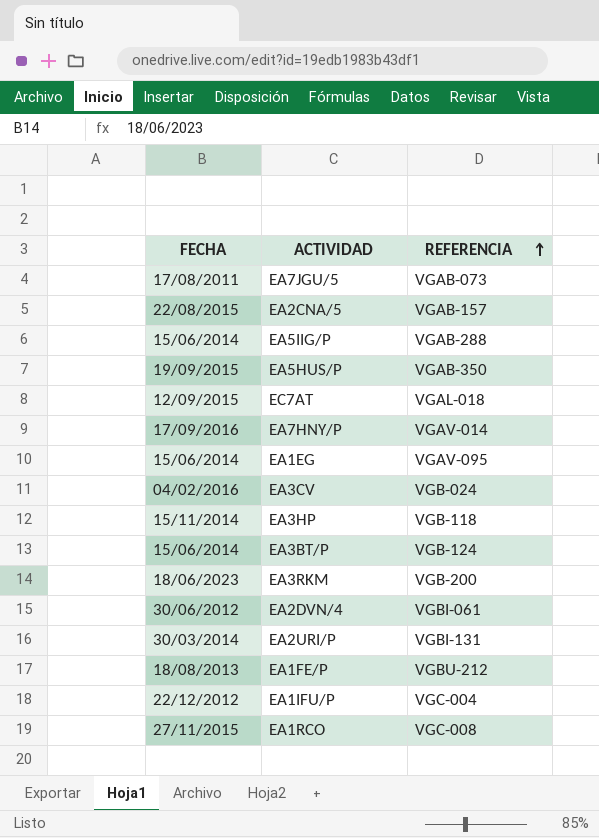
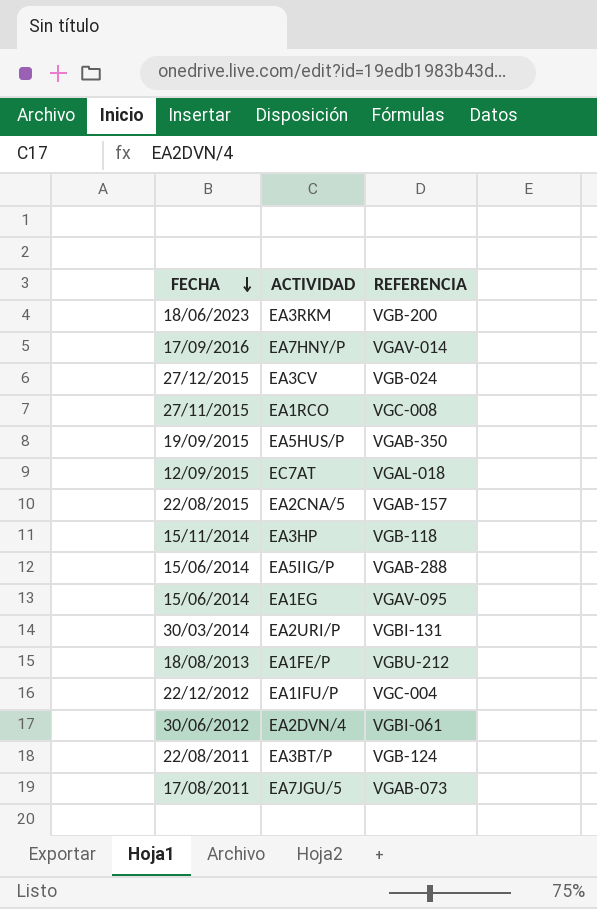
row order: REFERENCIA ascending -> FECHA descending
EA3CV | FECHA: 04/02/2016 -> 27/12/2015
EA3BT/P | FECHA: 15/06/2014 -> 22/08/2011

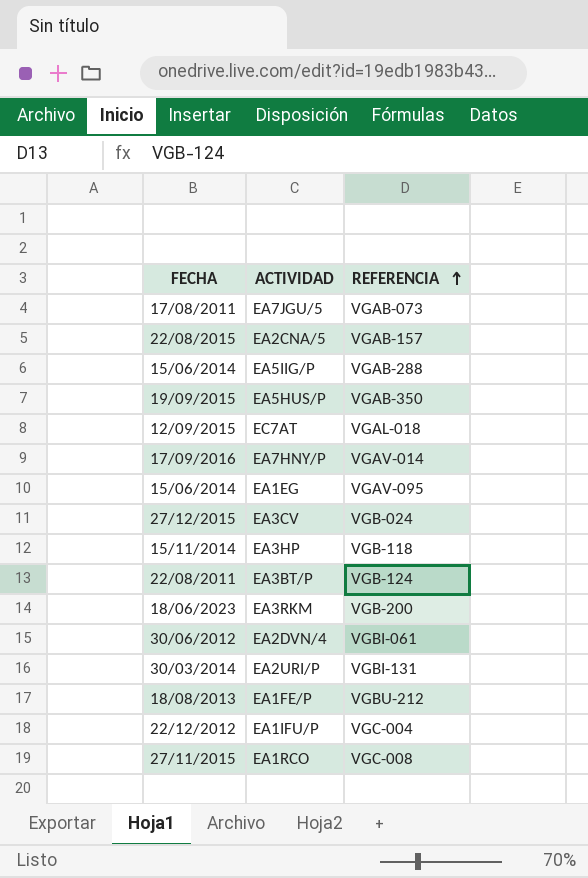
row order: FECHA descending -> REFERENCIA ascending

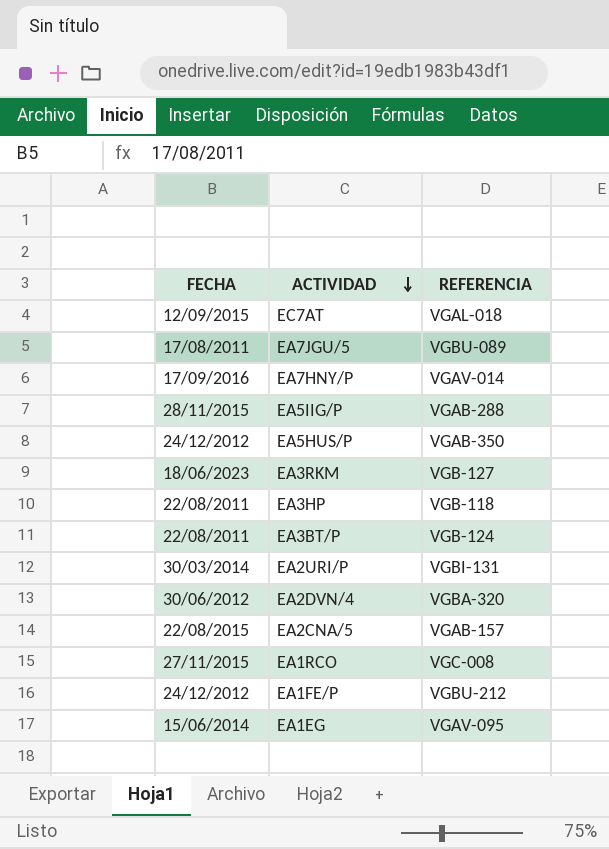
row order: REFERENCIA ascending -> ACTIVIDAD descending
row EA3CV: 27/12/2015 | VGB-024 -> none
row EA1IFU/P: 22/12/2012 | VGC-004 -> none
EA7JGU/5 | REFERENCIA: VGAB-073 -> VGBU-089
EA5IIG/P | FECHA: 15/06/2014 -> 28/11/2015
EA5HUS/P | FECHA: 19/09/2015 -> 24/12/2012
EA3RKM | REFERENCIA: VGB-200 -> VGB-127
EA3HP | FECHA: 15/11/2014 -> 22/08/2011
EA2DVN/4 | REFERENCIA: VGBI-061 -> VGBA-320
EA1FE/P | FECHA: 18/08/2013 -> 24/12/2012

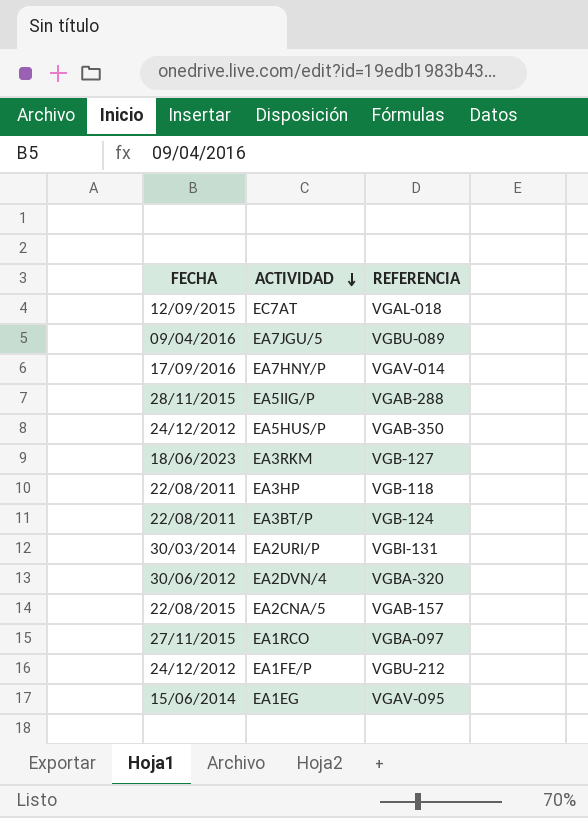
EA7JGU/5 | FECHA: 17/08/2011 -> 09/04/2016
EA1RCO | REFERENCIA: VGC-008 -> VGBA-097

